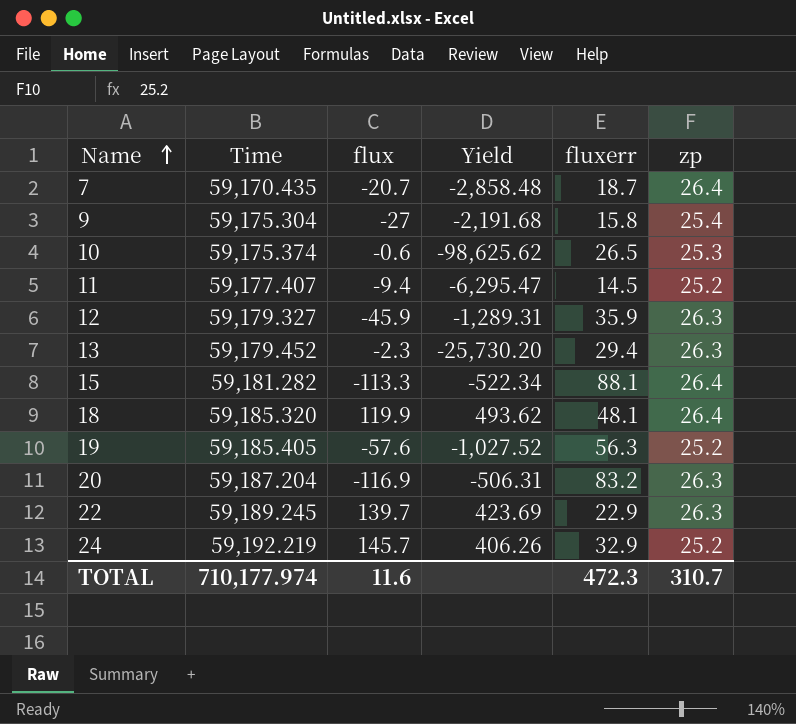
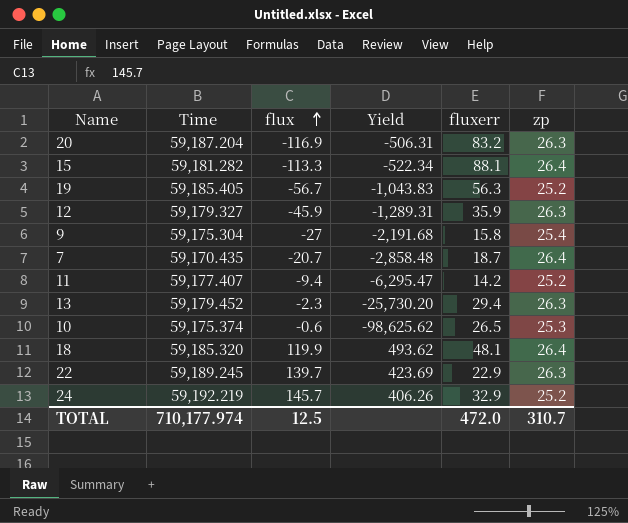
row order: Name ascending -> flux ascending
19 | flux: -57.6 -> -56.7
19 | Yield: -1,027.52 -> -1,043.83
11 | fluxerr: 14.5 -> 14.2
TOTAL | flux: 11.6 -> 12.5
TOTAL | fluxerr: 472.3 -> 472.0

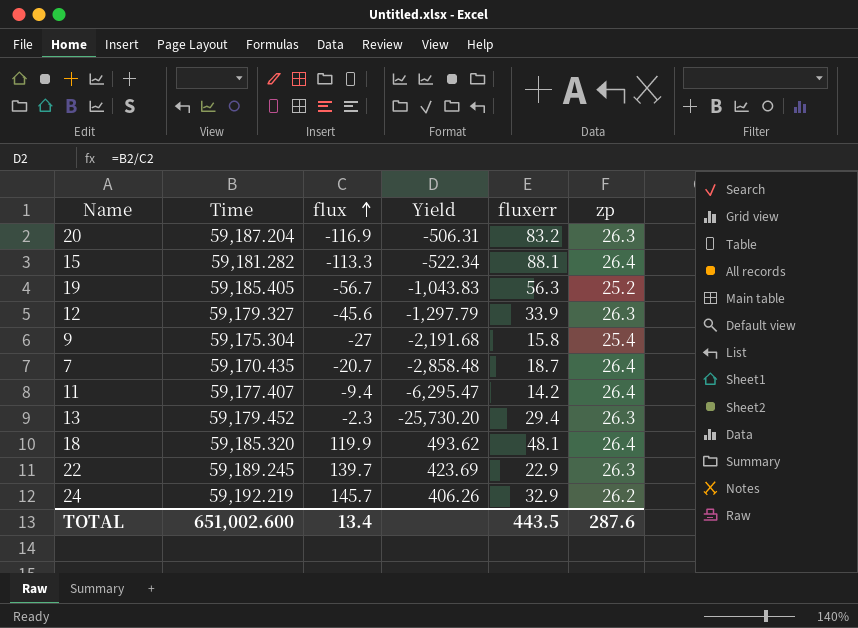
row 10: 59,175.374 | -0.6 | -98,625.62 | 26.5 | 25.3 -> none
12 | flux: -45.9 -> -45.6
12 | Yield: -1,289.31 -> -1,297.79
12 | fluxerr: 35.9 -> 33.9
11 | zp: 25.2 -> 26.4
24 | zp: 25.2 -> 26.2
TOTAL | Time: 710,177.974 -> 651,002.600
TOTAL | flux: 12.5 -> 13.4
TOTAL | fluxerr: 472.0 -> 443.5
TOTAL | zp: 310.7 -> 287.6

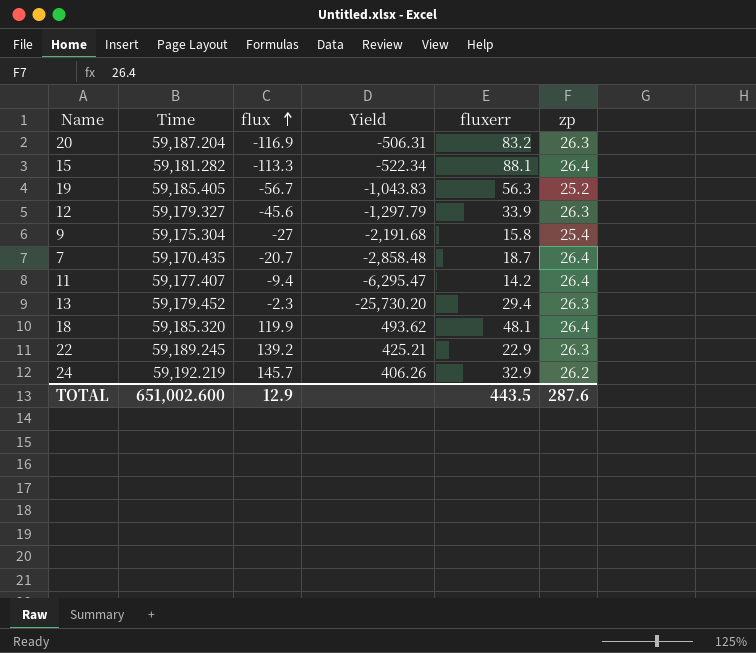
22 | flux: 139.7 -> 139.2
22 | Yield: 423.69 -> 425.21
TOTAL | flux: 13.4 -> 12.9

